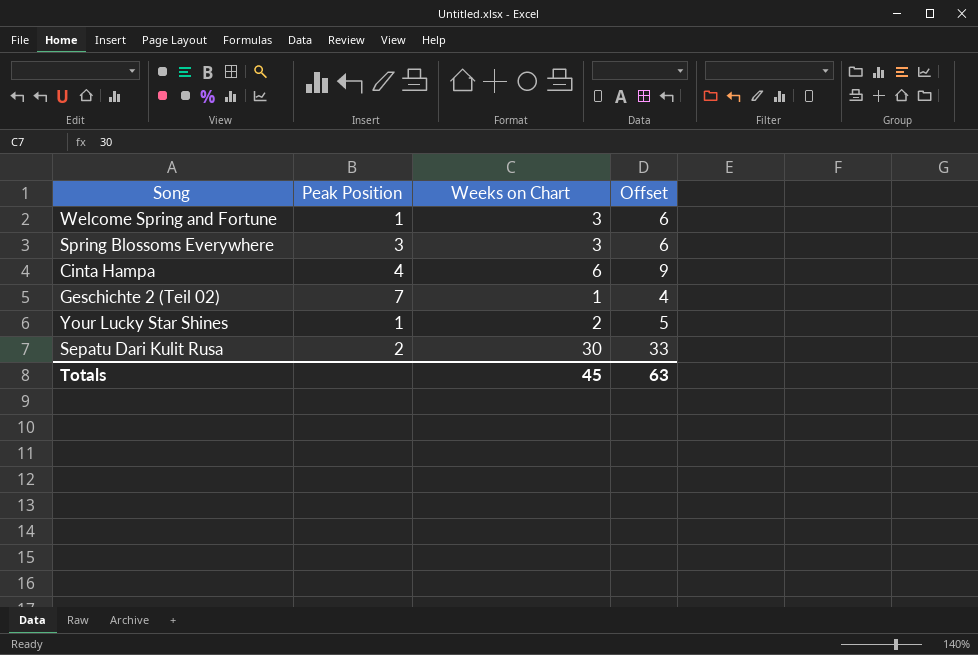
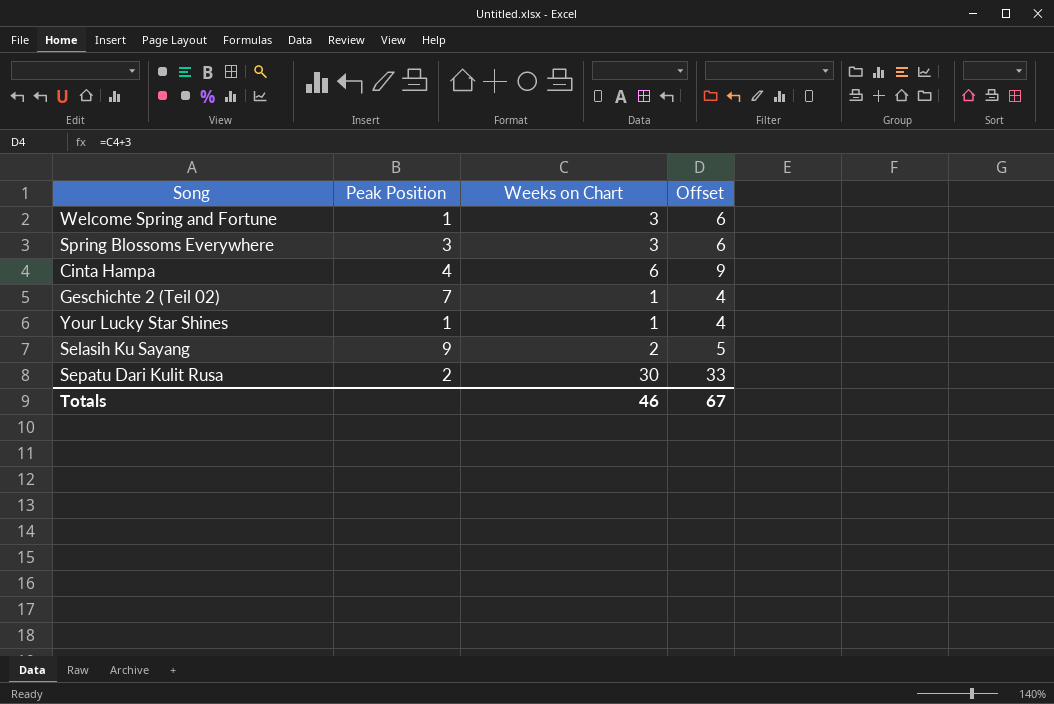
Your Lucky Star Shines | Weeks on Chart: 2 -> 1
Your Lucky Star Shines | Offset: 5 -> 4
row Selasih Ku Sayang: none -> 9 | 2 | 5
Totals | Weeks on Chart: 45 -> 46
Totals | Offset: 63 -> 67

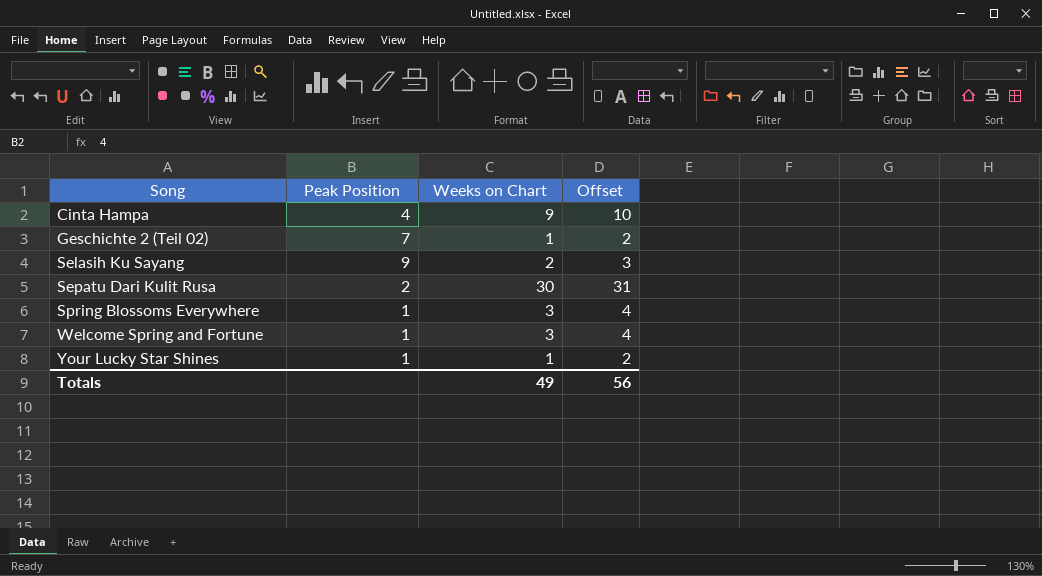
row order: none -> Song ascending
column Offset | formula: [Weeks on Chart] + 3 -> [Weeks on Chart] + 1
Cinta Hampa | Weeks on Chart: 6 -> 9
Spring Blossoms Everywhere | Peak Position: 3 -> 1
Totals | Weeks on Chart: 46 -> 49
Totals | Offset: 67 -> 56

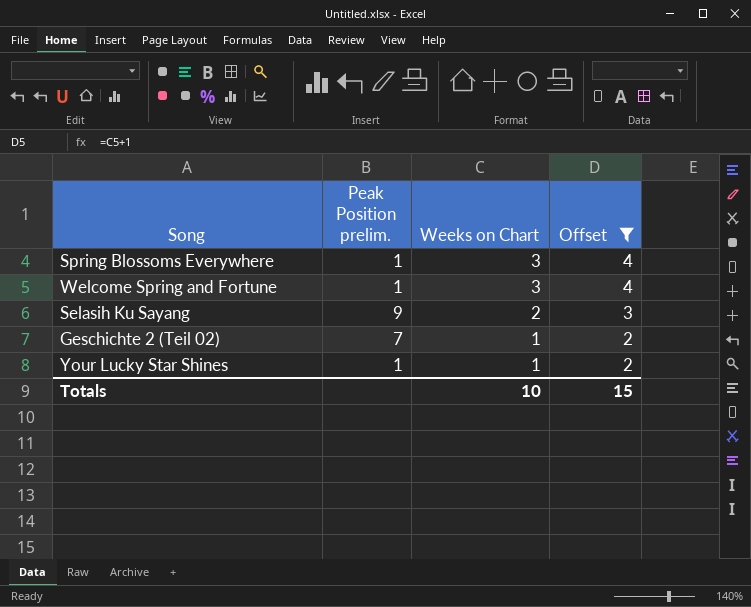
filter: none -> Offset <= 4
row order: Song ascending -> Weeks on Chart descending
column name: Peak Position -> Peak Position prelim.
Totals | Weeks on Chart: 49 -> 10
Totals | Offset: 56 -> 15

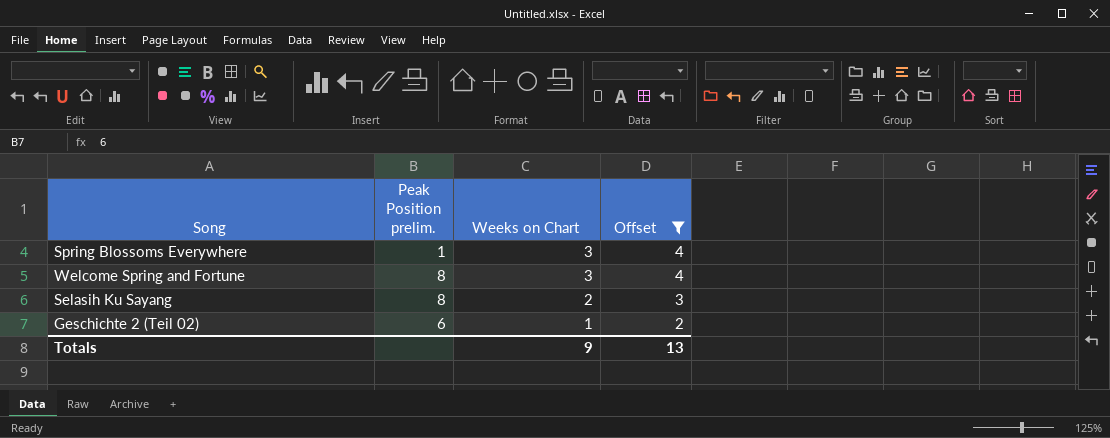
row Your Lucky Star Shines: 1 | 1 | 2 -> none
Welcome Spring and Fortune | Peak Position prelim.: 1 -> 8
Selasih Ku Sayang | Peak Position prelim.: 9 -> 8
Geschichte 2 (Teil 02) | Peak Position prelim.: 7 -> 6
Totals | Weeks on Chart: 10 -> 9
Totals | Offset: 15 -> 13

